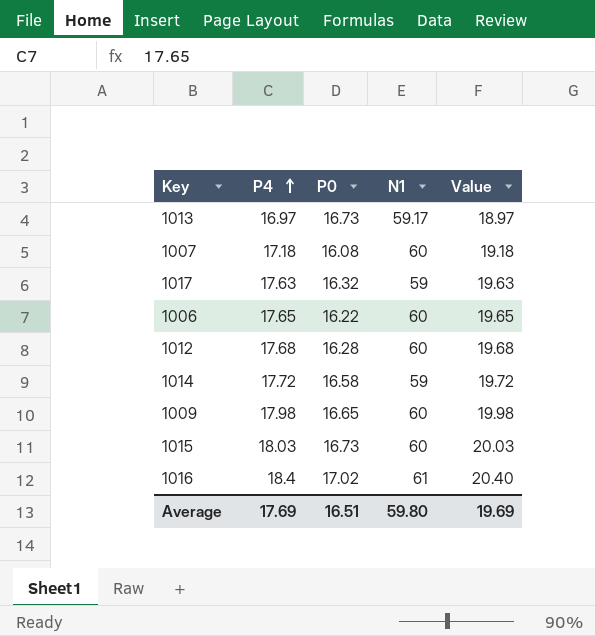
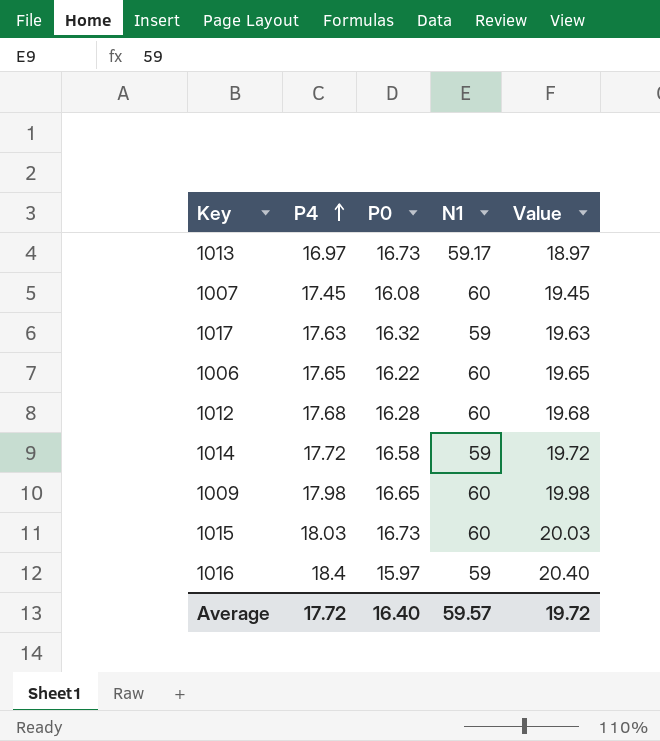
1007 | P4: 17.18 -> 17.45
1007 | Value: 19.18 -> 19.45
1016 | P0: 17.02 -> 15.97
1016 | N1: 61 -> 59
Average | P4: 17.69 -> 17.72
Average | P0: 16.51 -> 16.40
Average | N1: 59.80 -> 59.57
Average | Value: 19.69 -> 19.72

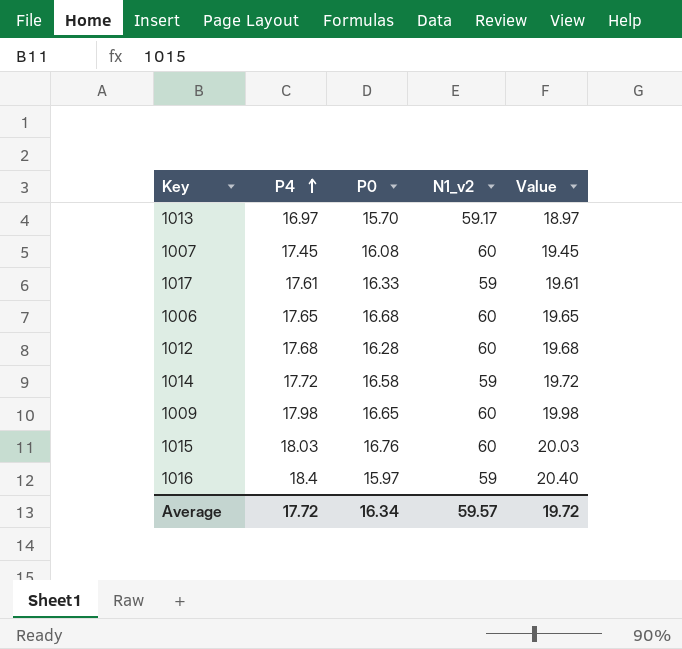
column name: N1 -> N1_v2
1013 | P0: 16.73 -> 15.70
1017 | P4: 17.63 -> 17.61
1017 | P0: 16.32 -> 16.33
1017 | Value: 19.63 -> 19.61
1006 | P0: 16.22 -> 16.68
1015 | P0: 16.73 -> 16.76
Average | P0: 16.40 -> 16.34

